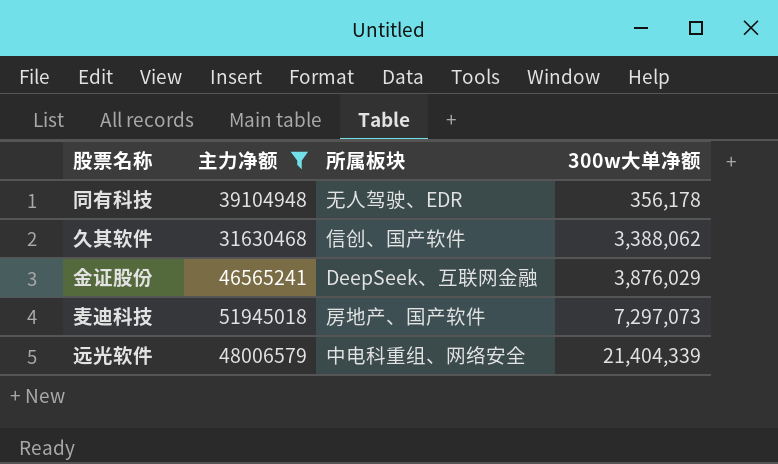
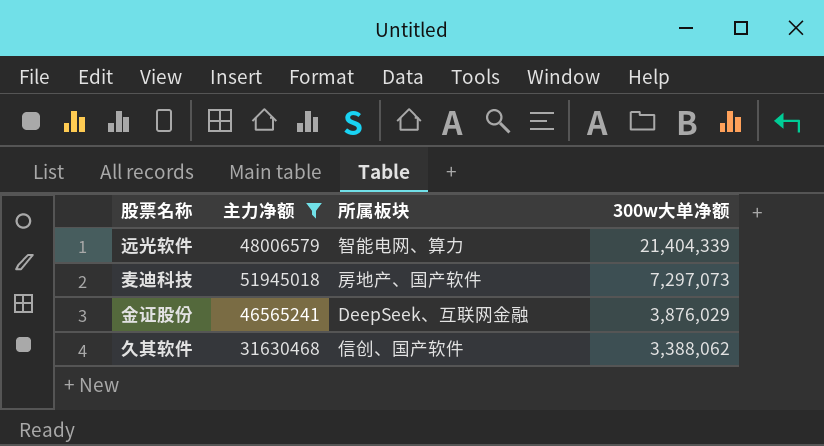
row order: 300w大单净额 ascending -> 300w大单净额 descending
row 同有科技: 39104948 | 无人驾驶、EDR | 356,178 -> none
远光软件 | 所属板块: 中电科重组、网络安全 -> 智能电网、算力

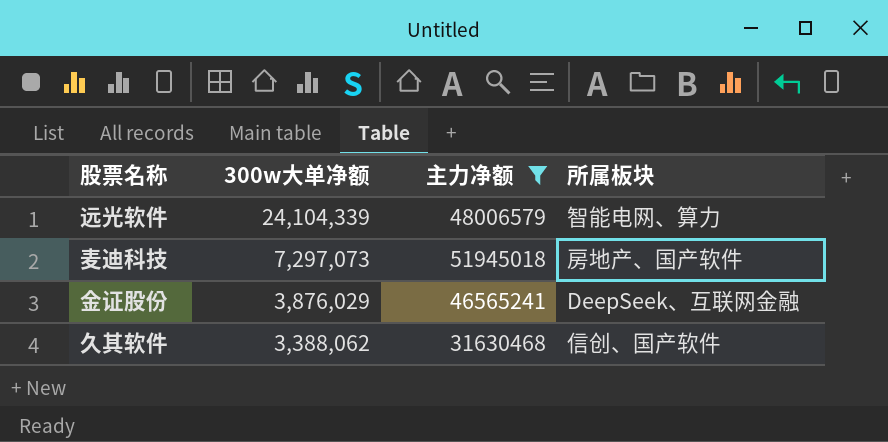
column 300w大单净额 | position: 4 -> 2
远光软件 | 300w大单净额: 21,404,339 -> 24,104,339

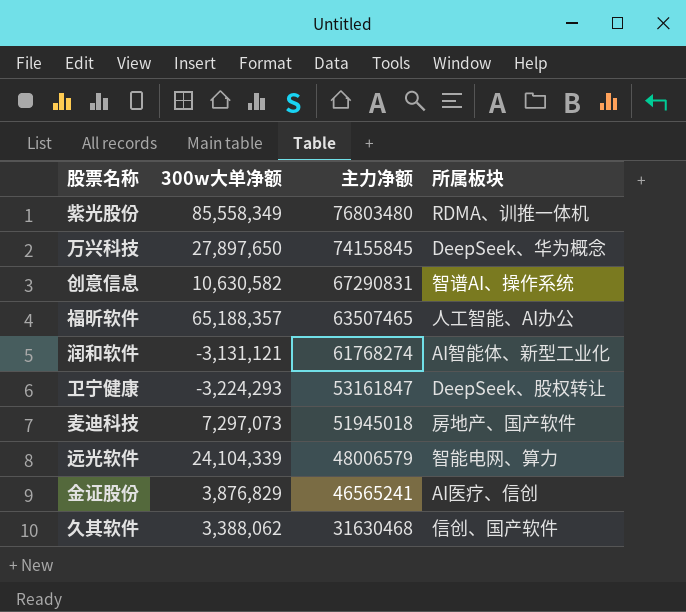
filter: 主力净额 <= 51945018 -> none
row order: 300w大单净额 descending -> 主力净额 descending
金证股份 | 300w大单净额: 3,876,029 -> 3,876,829
金证股份 | 所属板块: DeepSeek、互联网金融 -> AI医疗、信创

